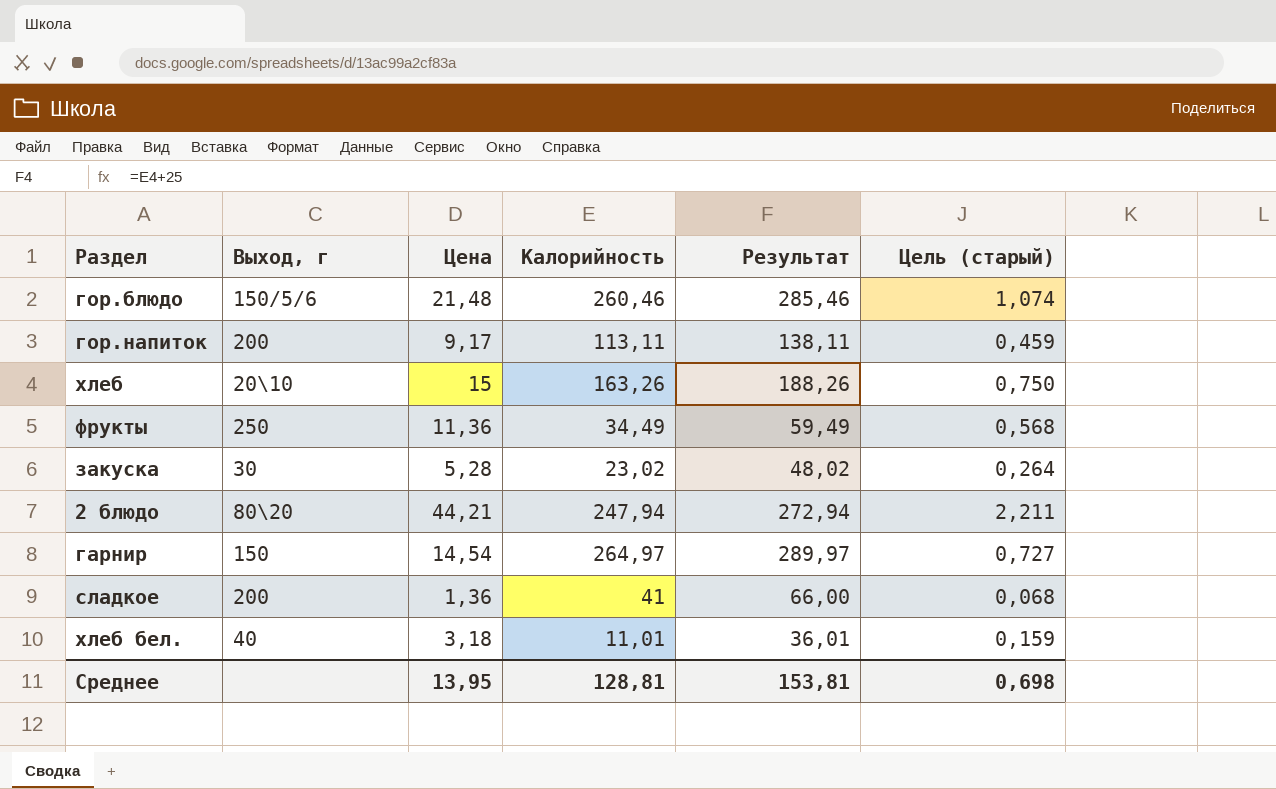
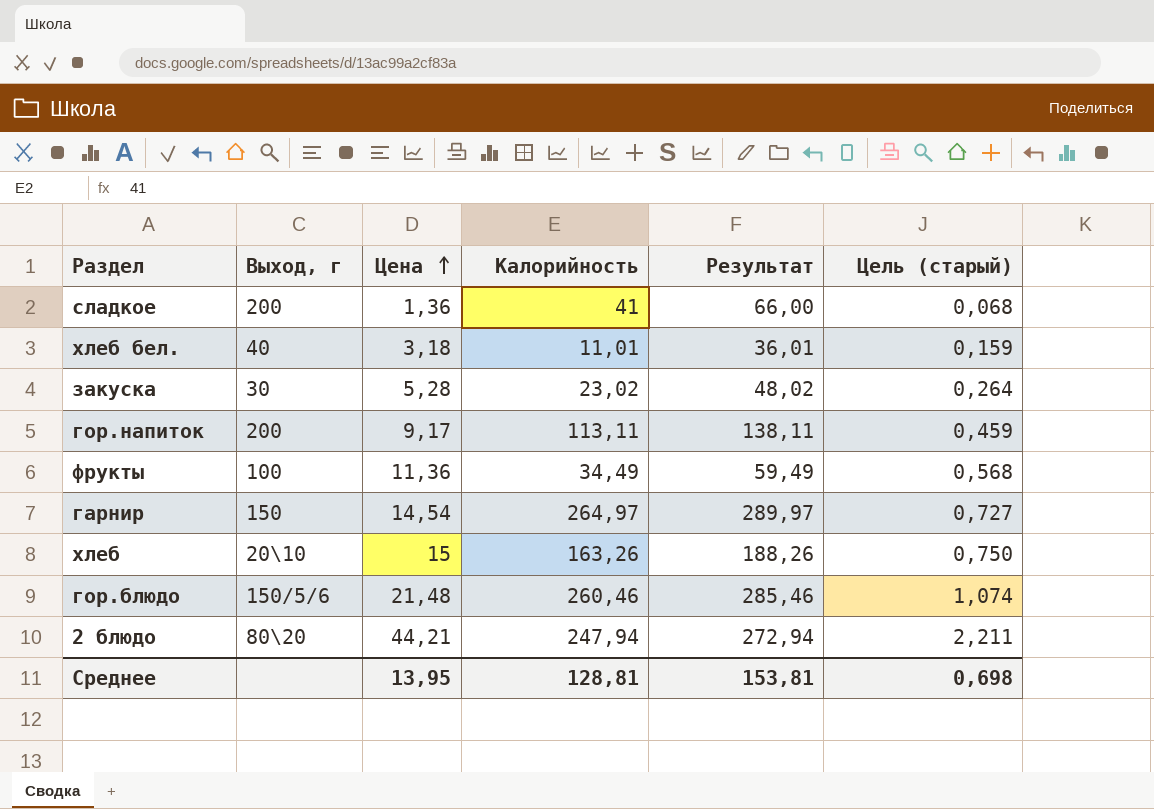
row order: none -> Цена ascending
фрукты | Выход, г: 250 -> 100

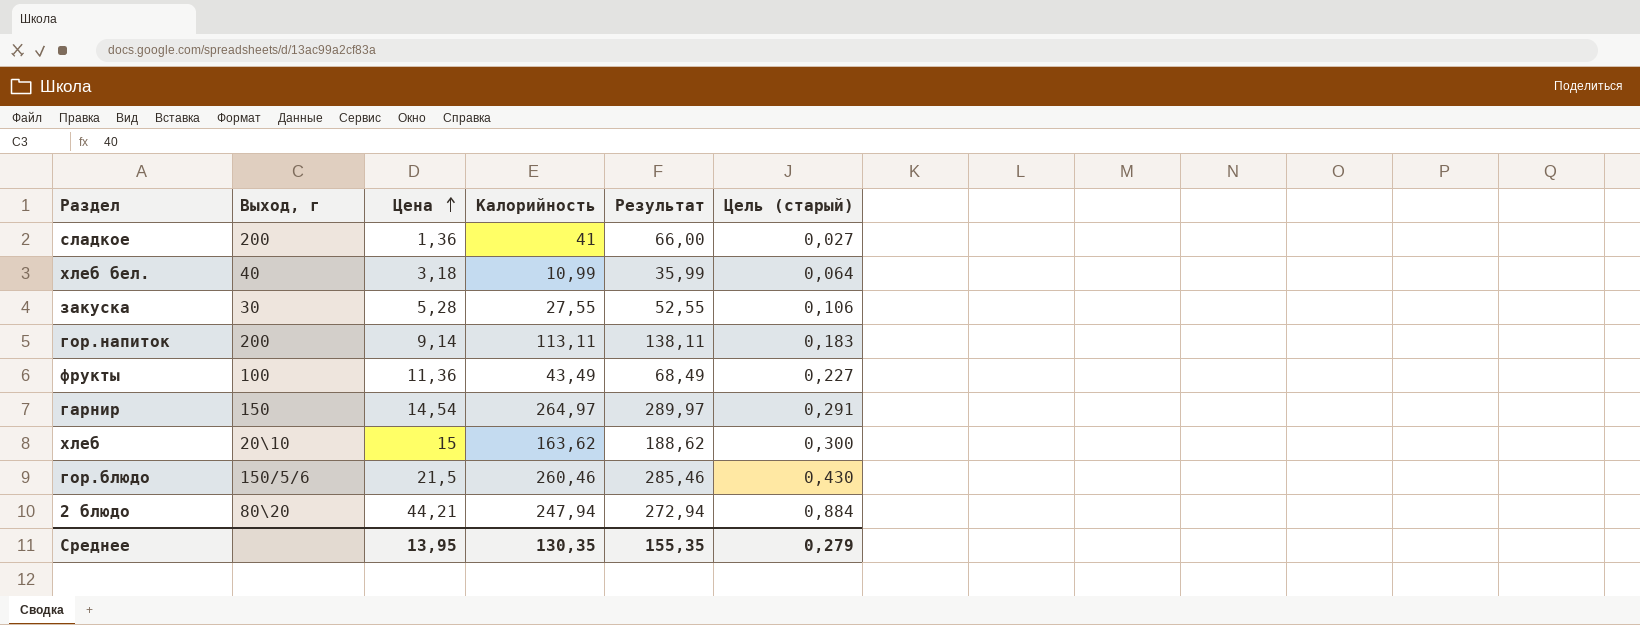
column Цель (старый) | formula: [Цена] * 0,05 -> [Цена] * 0,02
хлеб бел. | Калорийность: 11,01 -> 10,99
хлеб бел. | Результат: 36,01 -> 35,99
закуска | Калорийность: 23,02 -> 27,55
закуска | Результат: 48,02 -> 52,55
гор.напиток | Цена: 9,17 -> 9,14
фрукты | Калорийность: 34,49 -> 43,49
фрукты | Результат: 59,49 -> 68,49
хлеб | Калорийность: 163,26 -> 163,62
хлеб | Результат: 188,26 -> 188,62
гор.блюдо | Цена: 21,48 -> 21,5
Среднее | Калорийность: 128,81 -> 130,35
Среднее | Результат: 153,81 -> 155,35
Среднее | Цель (старый): 0,698 -> 0,279

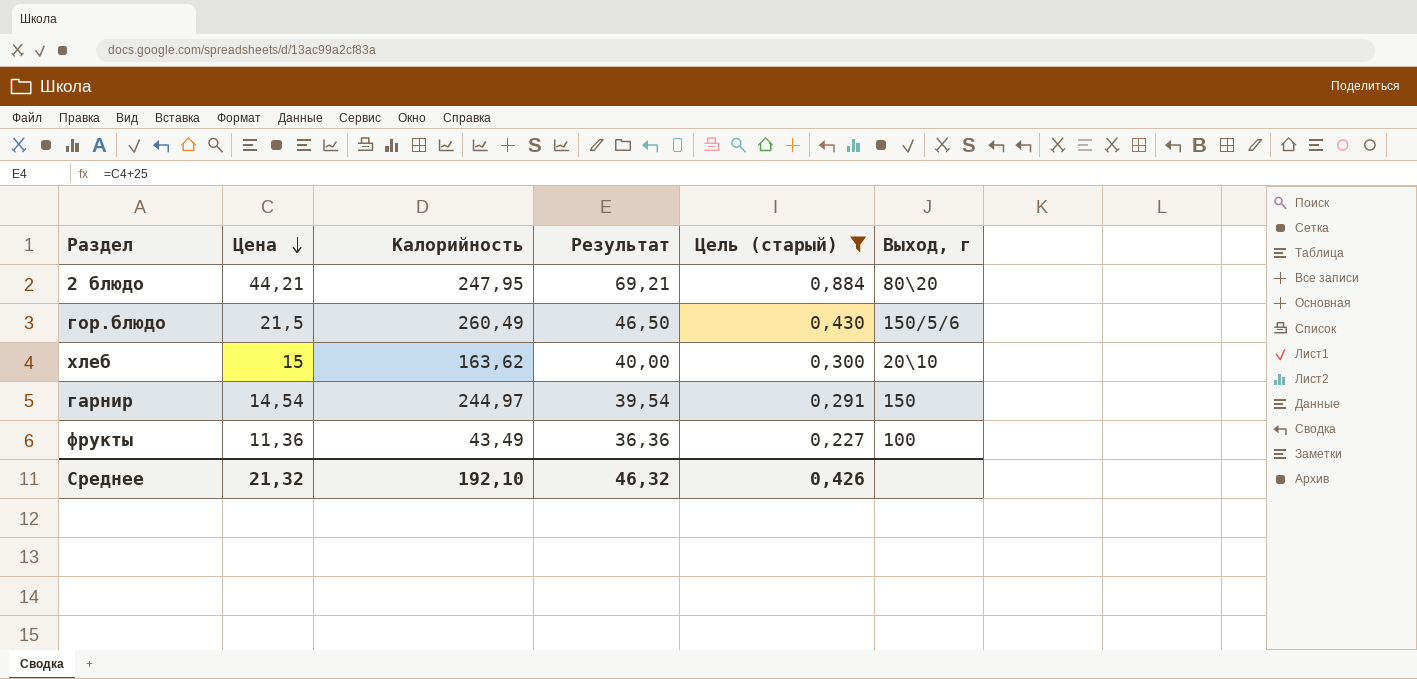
filter: none -> Цель (старый) >= 0,227
row order: Цена ascending -> Цена descending
column Результат | formula: [Калорийность] + 25 -> [Цена] + 25
column Выход, г | position: 2 -> 6
2 блюдо | Калорийность: 247,94 -> 247,95
гор.блюдо | Калорийность: 260,46 -> 260,49
гарнир | Калорийность: 264,97 -> 244,97
Среднее | Цена: 13,95 -> 21,32
Среднее | Калорийность: 130,35 -> 192,10
Среднее | Результат: 155,35 -> 46,32
Среднее | Цель (старый): 0,279 -> 0,426

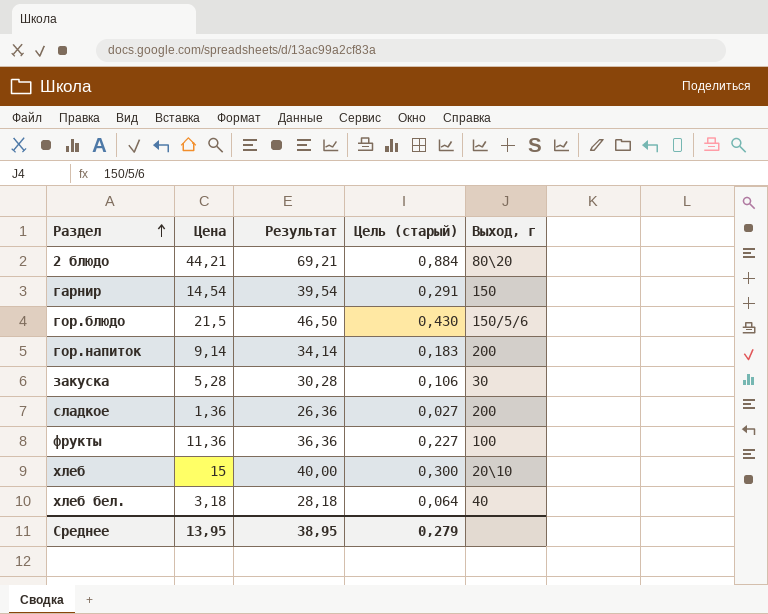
filter: Цель (старый) >= 0,227 -> none
row order: Цена descending -> Раздел ascending
column Калорийность | position: 3 -> none
Среднее | Цена: 21,32 -> 13,95
Среднее | Результат: 46,32 -> 38,95
Среднее | Цель (старый): 0,426 -> 0,279

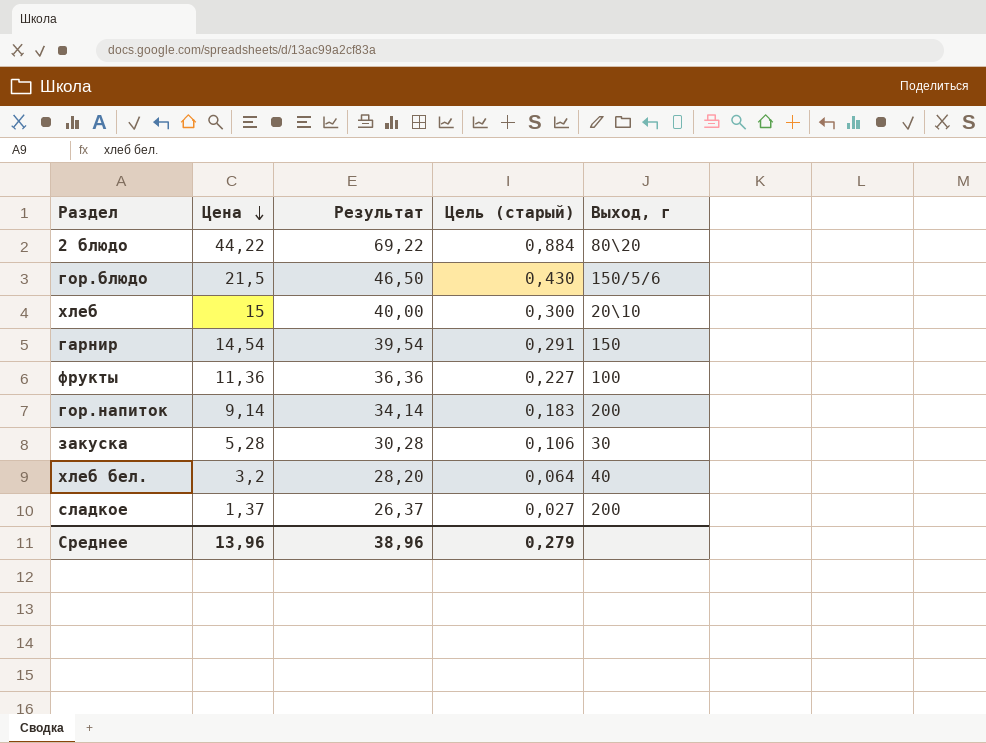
row order: Раздел ascending -> Цена descending
2 блюдо | Цена: 44,21 -> 44,22
2 блюдо | Результат: 69,21 -> 69,22
хлеб бел. | Цена: 3,18 -> 3,2
хлеб бел. | Результат: 28,18 -> 28,20
сладкое | Цена: 1,36 -> 1,37
сладкое | Результат: 26,36 -> 26,37
Среднее | Цена: 13,95 -> 13,96
Среднее | Результат: 38,95 -> 38,96

